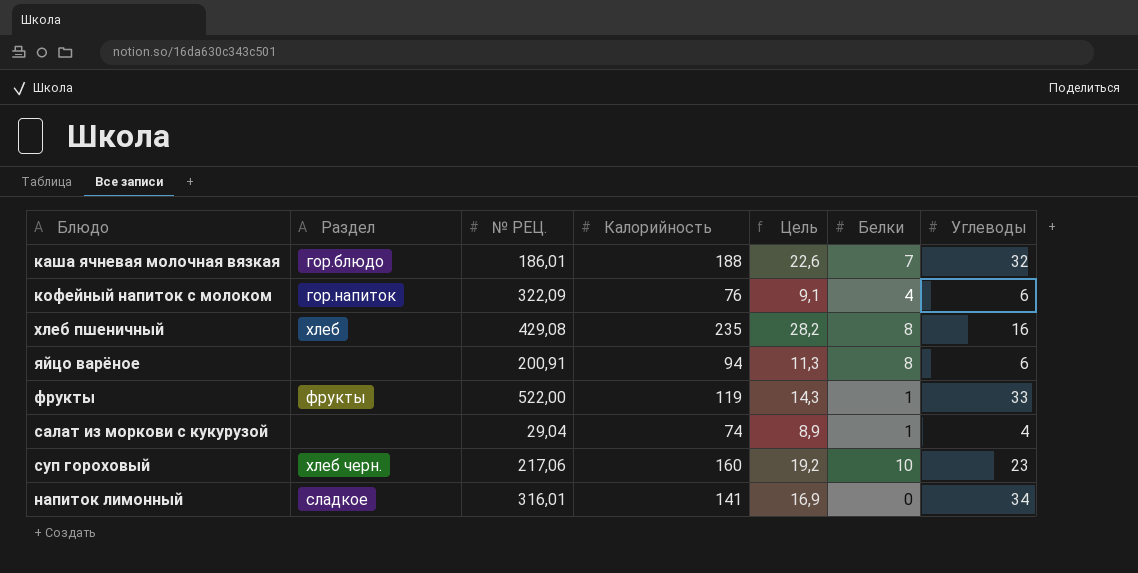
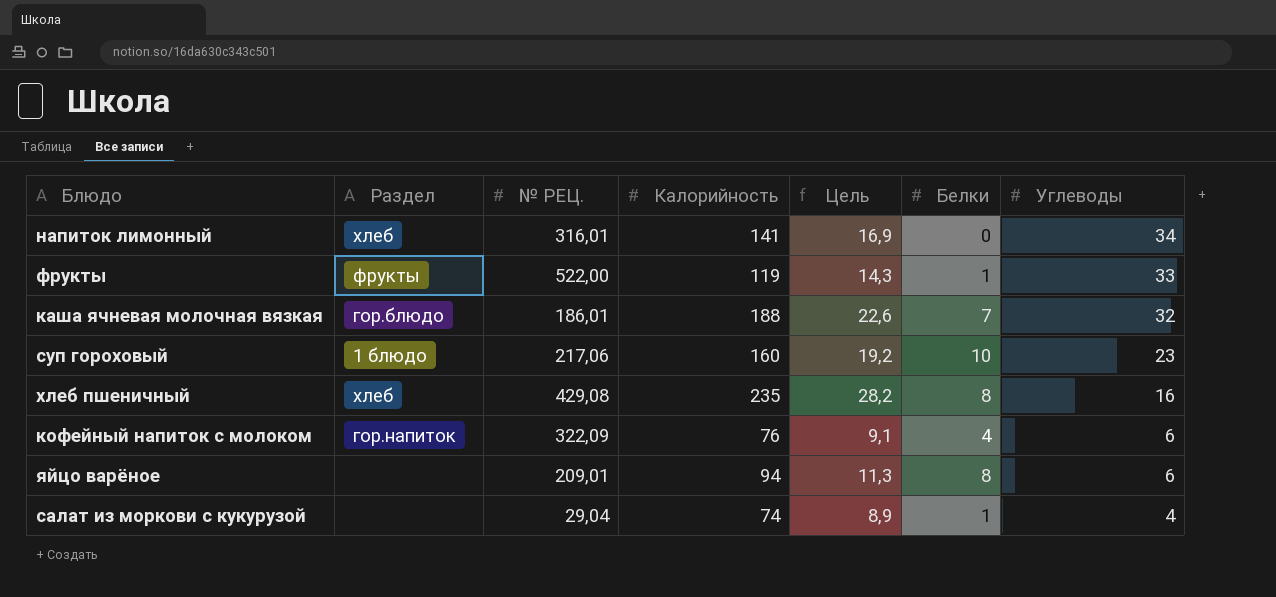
row order: none -> Углеводы descending
напиток лимонный | Раздел: сладкое -> хлеб
суп гороховый | Раздел: хлеб черн. -> 1 блюдо
яйцо варёное | № РЕЦ.: 200,91 -> 209,01

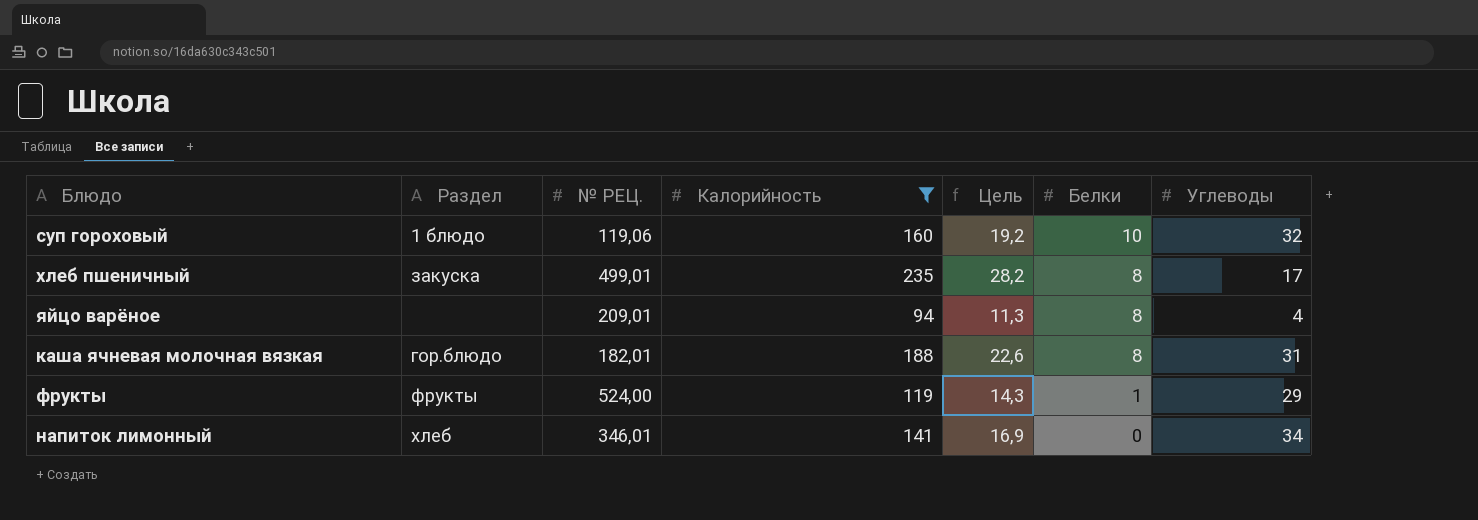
filter: none -> Калорийность >= 94
row order: Углеводы descending -> Белки descending
суп гороховый | № РЕЦ.: 217,06 -> 119,06
суп гороховый | Углеводы: 23 -> 32
хлеб пшеничный | Раздел: хлеб -> закуска
хлеб пшеничный | № РЕЦ.: 429,08 -> 499,01
хлеб пшеничный | Углеводы: 16 -> 17
яйцо варёное | Углеводы: 6 -> 4
каша ячневая молочная вязкая | № РЕЦ.: 186,01 -> 182,01
каша ячневая молочная вязкая | Белки: 7 -> 8
каша ячневая молочная вязкая | Углеводы: 32 -> 31
фрукты | № РЕЦ.: 522,00 -> 524,00
фрукты | Углеводы: 33 -> 29
напиток лимонный | № РЕЦ.: 316,01 -> 346,01

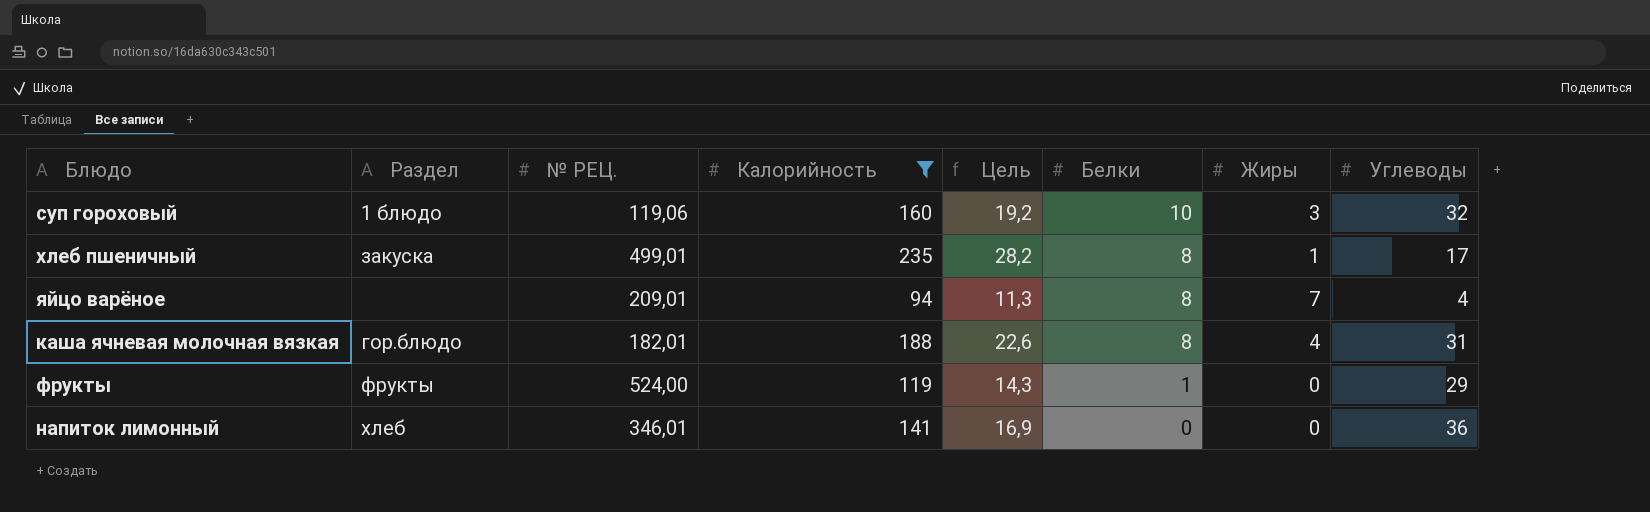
column Жиры | position: none -> 7
напиток лимонный | Углеводы: 34 -> 36

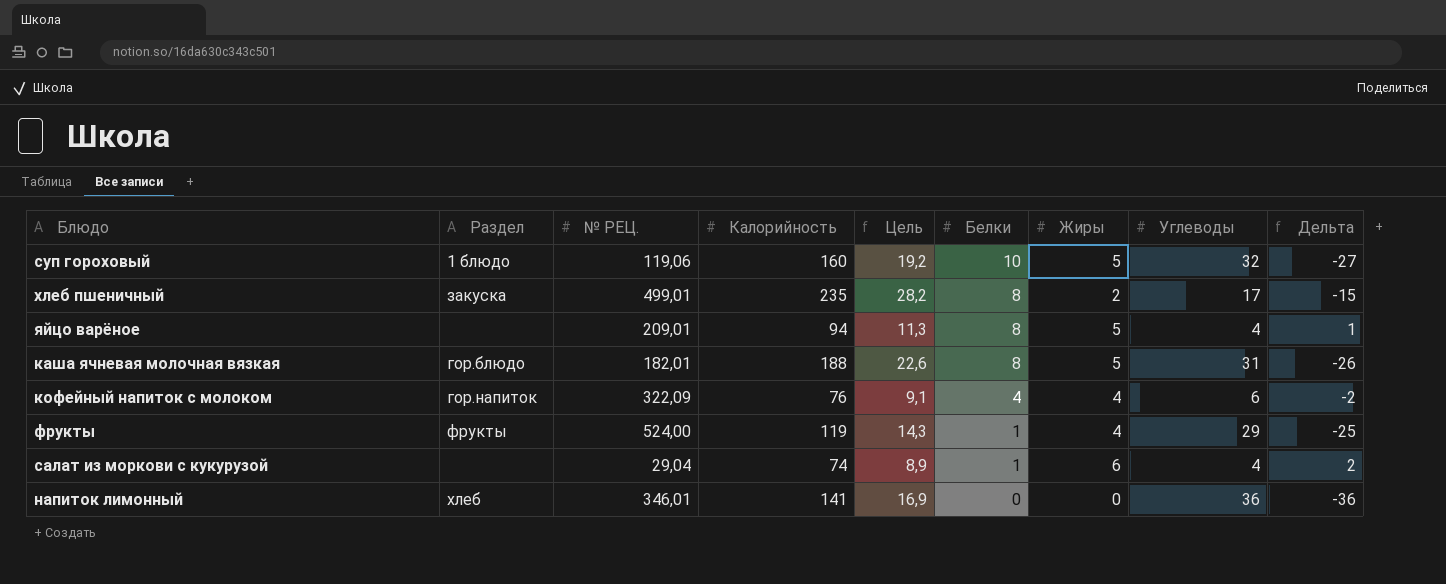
filter: Калорийность >= 94 -> none
column Дельта | formula: none -> [Жиры] - [Углеводы]
суп гороховый | Жиры: 3 -> 5
хлеб пшеничный | Жиры: 1 -> 2
яйцо варёное | Жиры: 7 -> 5
каша ячневая молочная вязкая | Жиры: 4 -> 5
фрукты | Жиры: 0 -> 4

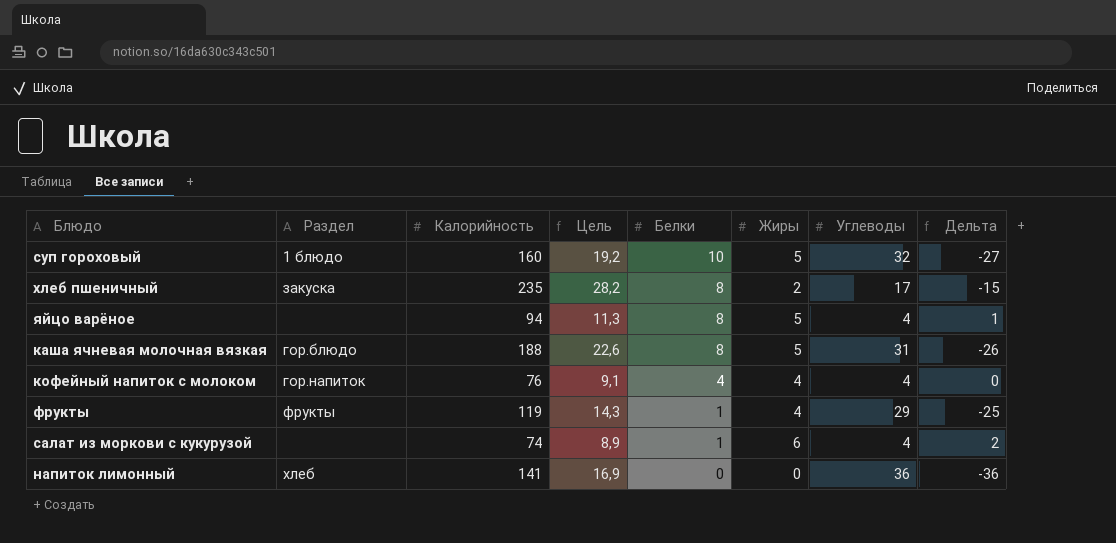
column № РЕЦ. | position: 3 -> none
кофейный напиток с молоком | Углеводы: 6 -> 4
кофейный напиток с молоком | Дельта: -2 -> 0

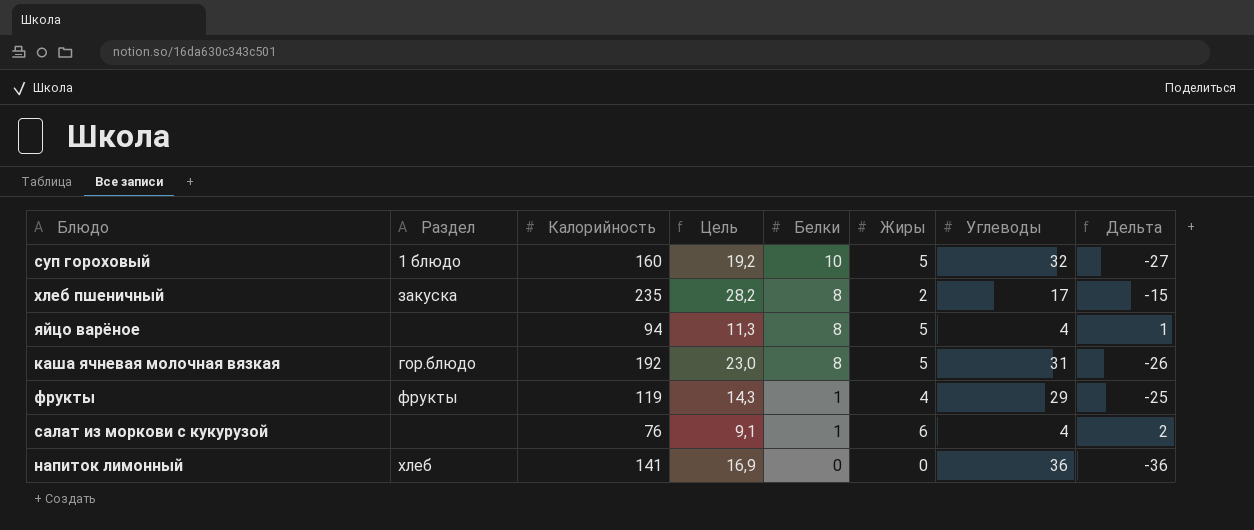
row кофейный напиток с молоком: гор.напиток | 76 | 9,1 | 4 | 4 | 4 | 0 -> none
каша ячневая молочная вязкая | Калорийность: 188 -> 192
каша ячневая молочная вязкая | Цель: 22,6 -> 23,0
салат из моркови с кукурузой | Калорийность: 74 -> 76
салат из моркови с кукурузой | Цель: 8,9 -> 9,1

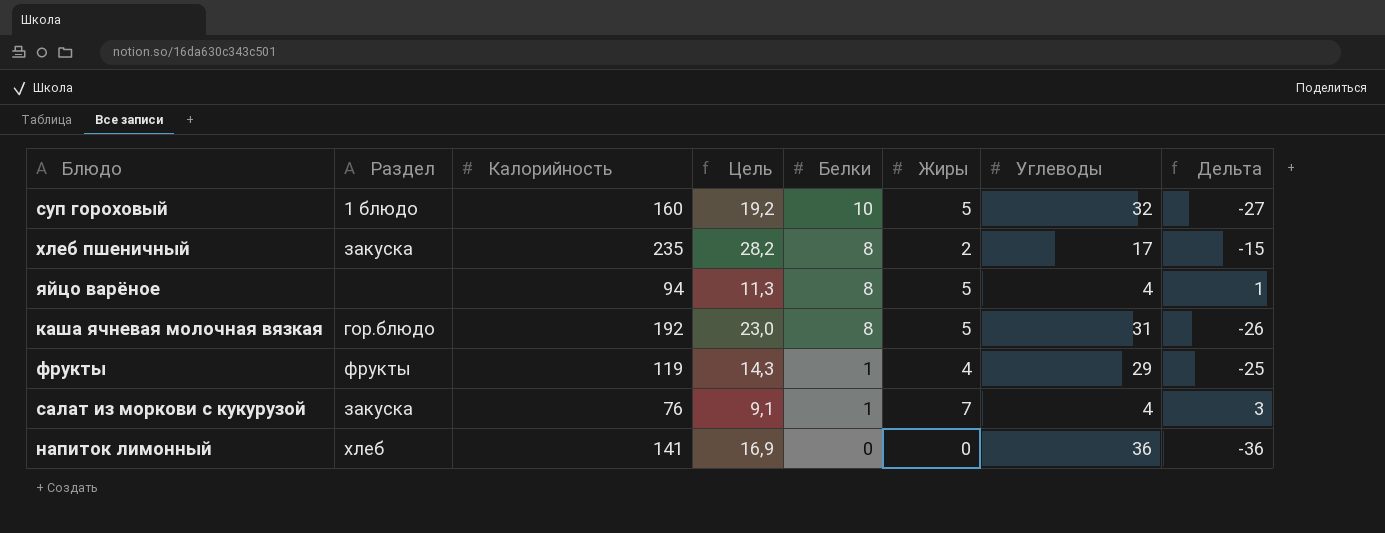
салат из моркови с кукурузой | Раздел: none -> закуска
салат из моркови с кукурузой | Жиры: 6 -> 7
салат из моркови с кукурузой | Дельта: 2 -> 3

